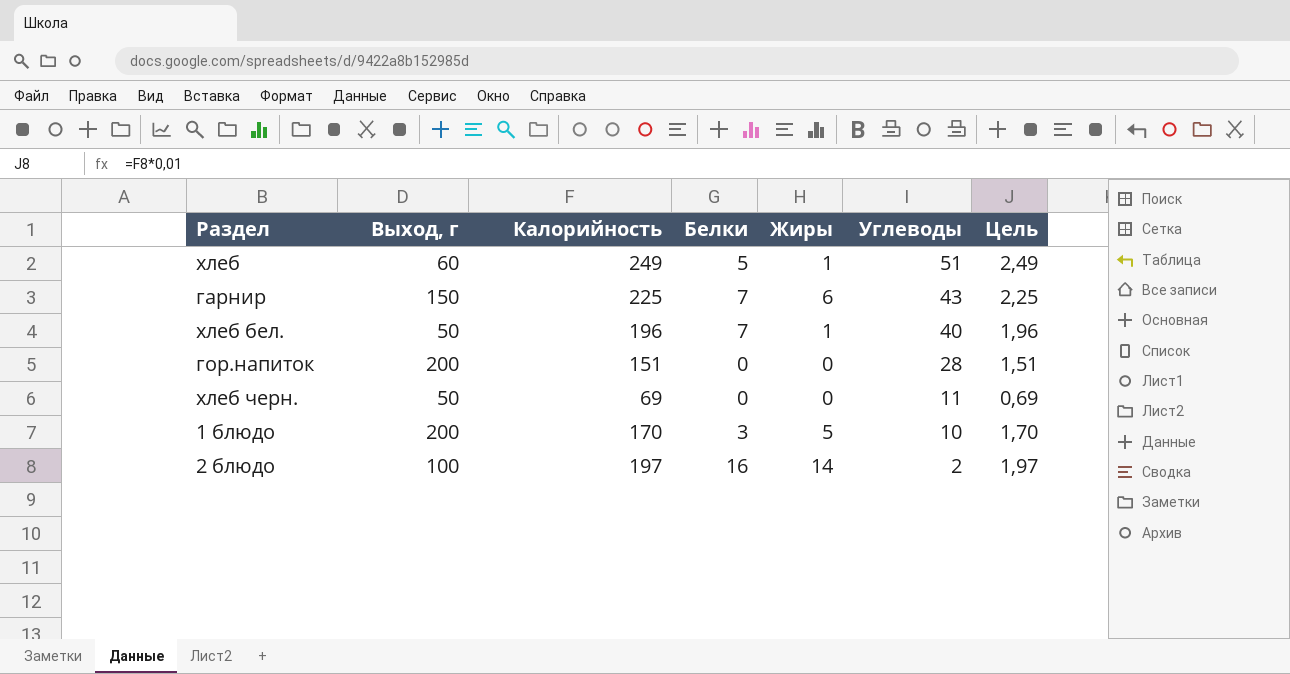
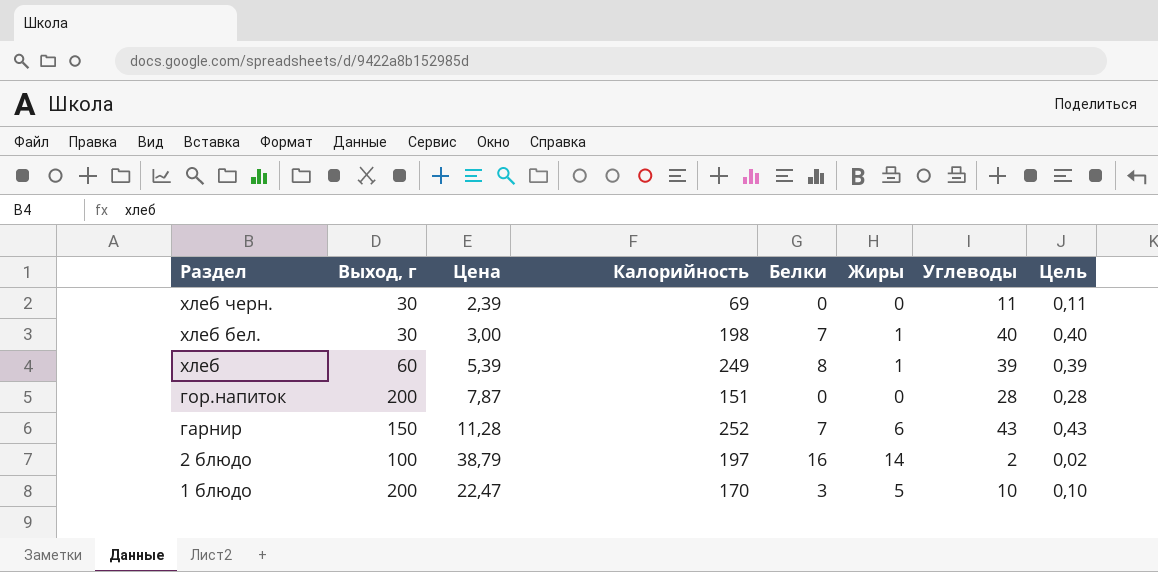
row order: Углеводы descending -> Раздел descending
column Цена | position: none -> 3
column Цель | formula: [Калорийность] * 0,01 -> [Углеводы] * 0,01
хлеб черн. | Выход, г: 50 -> 30
хлеб бел. | Выход, г: 50 -> 30
хлеб бел. | Калорийность: 196 -> 198
хлеб | Белки: 5 -> 8
хлеб | Углеводы: 51 -> 39
гарнир | Калорийность: 225 -> 252

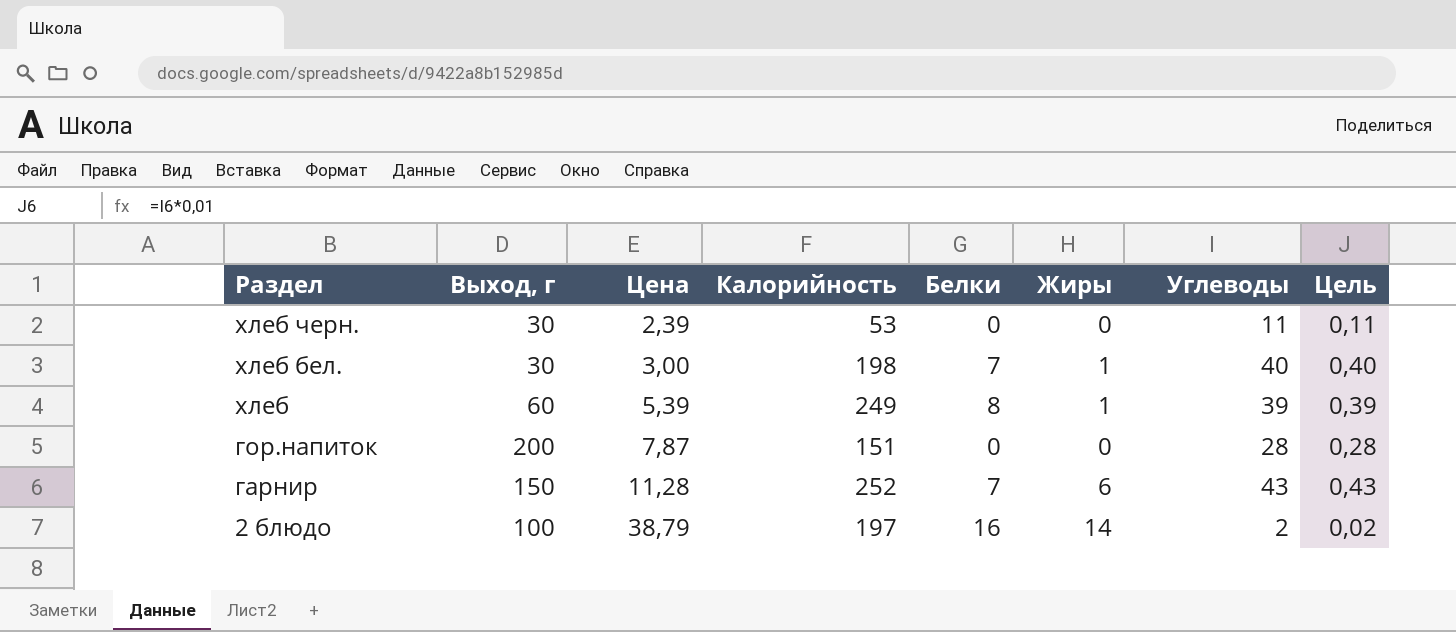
row 1 блюдо: 200 | 22,47 | 170 | 3 | 5 | 10 | 0,10 -> none
хлеб черн. | Калорийность: 69 -> 53

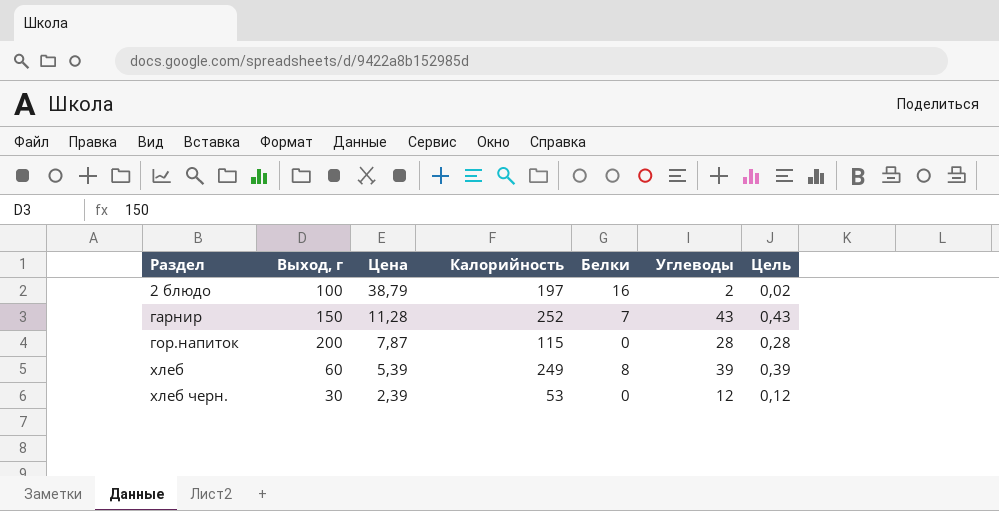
row order: Раздел descending -> Раздел ascending
column Жиры | position: 6 -> none
row хлеб бел.: 30 | 3,00 | 198 | 7 | 1 | 40 | 0,40 -> none
гор.напиток | Калорийность: 151 -> 115
хлеб черн. | Углеводы: 11 -> 12
хлеб черн. | Цель: 0,11 -> 0,12

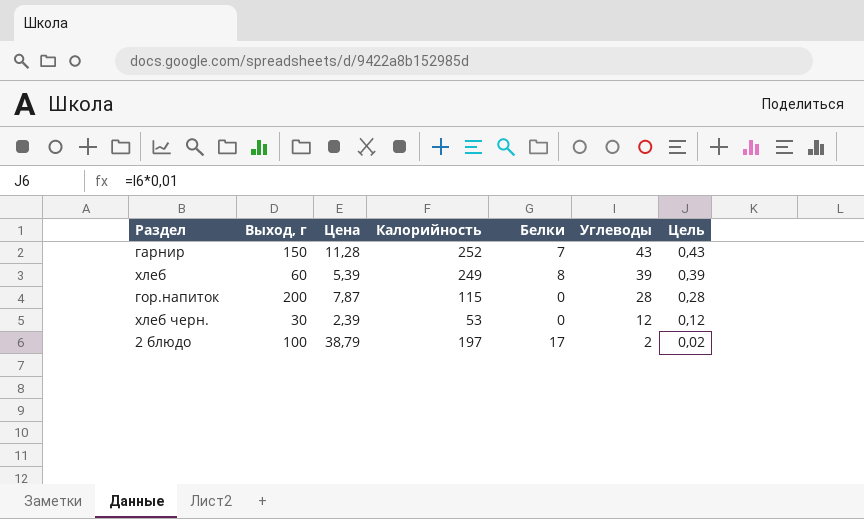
row order: Раздел ascending -> Углеводы descending
2 блюдо | Белки: 16 -> 17

